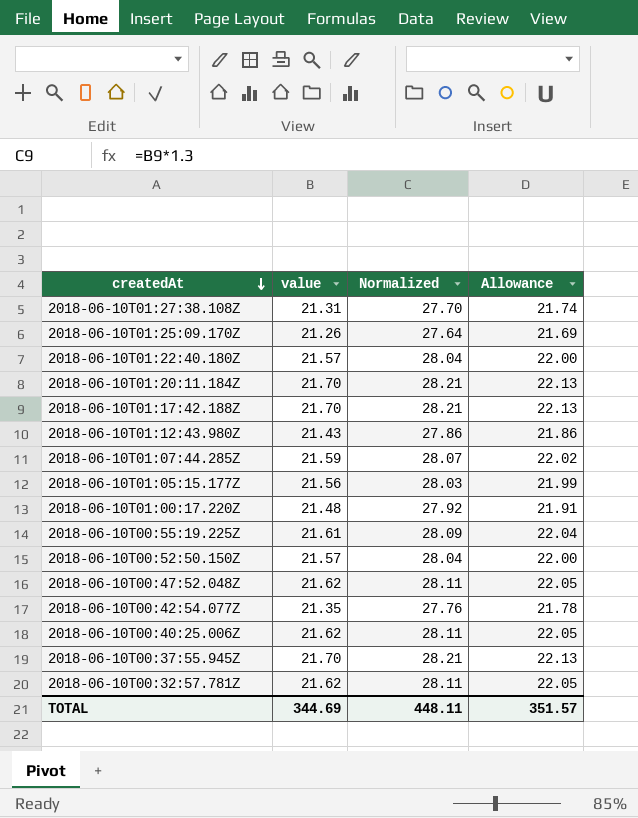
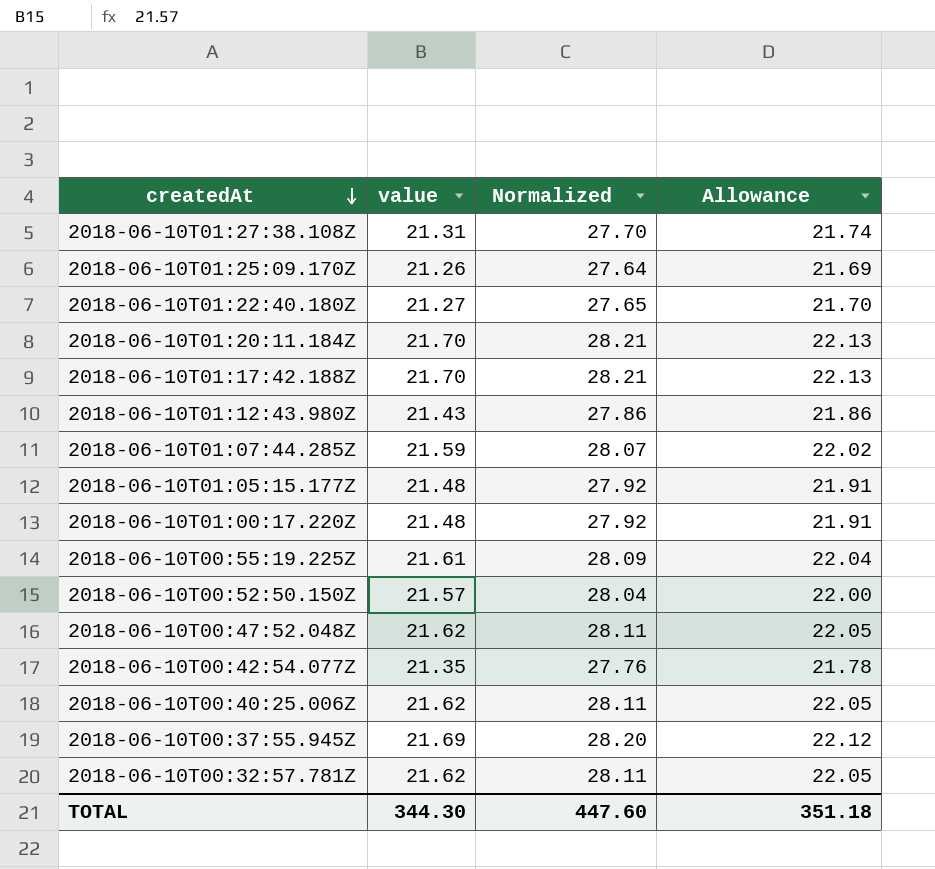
2018-06-10T01:22:40.180Z | value: 21.57 -> 21.27
2018-06-10T01:22:40.180Z | Normalized: 28.04 -> 27.65
2018-06-10T01:22:40.180Z | Allowance: 22.00 -> 21.70
2018-06-10T01:05:15.177Z | value: 21.56 -> 21.48
2018-06-10T01:05:15.177Z | Normalized: 28.03 -> 27.92
2018-06-10T01:05:15.177Z | Allowance: 21.99 -> 21.91
2018-06-10T00:37:55.945Z | value: 21.70 -> 21.69
2018-06-10T00:37:55.945Z | Normalized: 28.21 -> 28.20
2018-06-10T00:37:55.945Z | Allowance: 22.13 -> 22.12
TOTAL | value: 344.69 -> 344.30
TOTAL | Normalized: 448.11 -> 447.60
TOTAL | Allowance: 351.57 -> 351.18

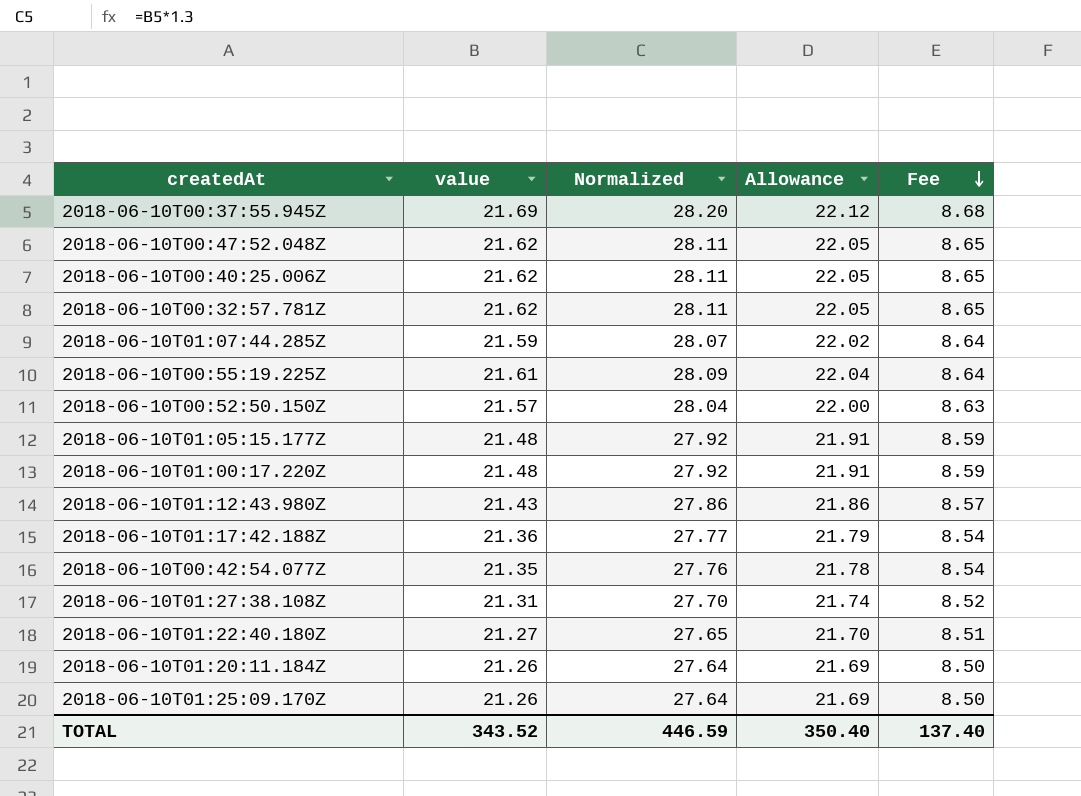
row order: createdAt descending -> Fee descending
column Fee | formula: none -> [value] * 0.4
2018-06-10T01:17:42.188Z | value: 21.70 -> 21.36
2018-06-10T01:17:42.188Z | Normalized: 28.21 -> 27.77
2018-06-10T01:17:42.188Z | Allowance: 22.13 -> 21.79
2018-06-10T01:20:11.184Z | value: 21.70 -> 21.26
2018-06-10T01:20:11.184Z | Normalized: 28.21 -> 27.64
2018-06-10T01:20:11.184Z | Allowance: 22.13 -> 21.69
TOTAL | value: 344.30 -> 343.52
TOTAL | Normalized: 447.60 -> 446.59
TOTAL | Allowance: 351.18 -> 350.40

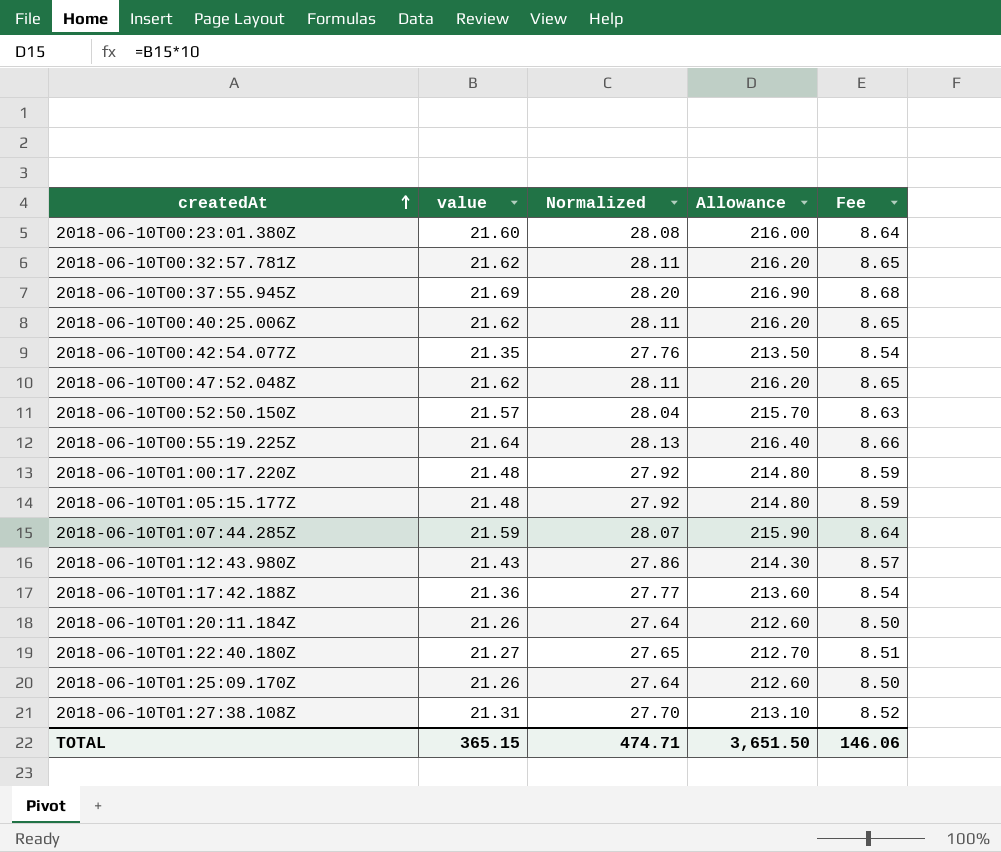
row order: Fee descending -> createdAt ascending
column Allowance | formula: [value] * 1.02 -> [value] * 10
row 2018-06-10T00:23:01.380Z: none -> 21.60 | 28.08 | 216.00 | 8.64
2018-06-10T00:55:19.225Z | value: 21.61 -> 21.64
2018-06-10T00:55:19.225Z | Normalized: 28.09 -> 28.13
2018-06-10T00:55:19.225Z | Fee: 8.64 -> 8.66
TOTAL | value: 343.52 -> 365.15
TOTAL | Normalized: 446.59 -> 474.71
TOTAL | Allowance: 350.40 -> 3,651.50
TOTAL | Fee: 137.40 -> 146.06

